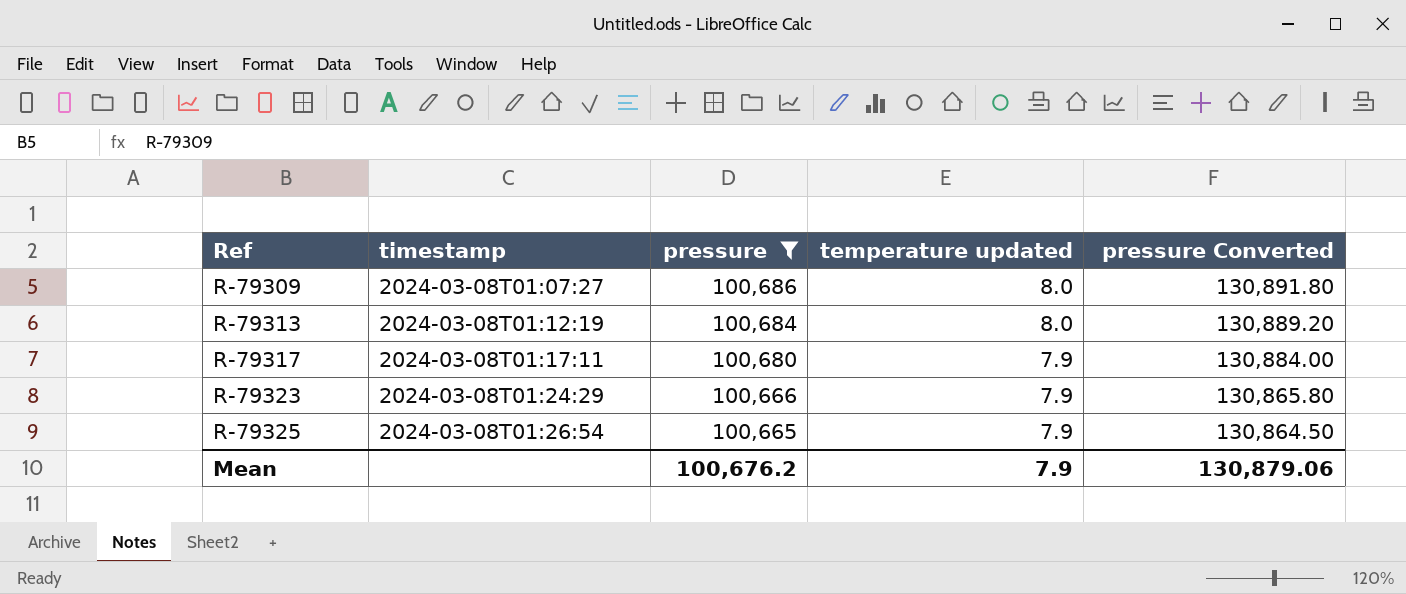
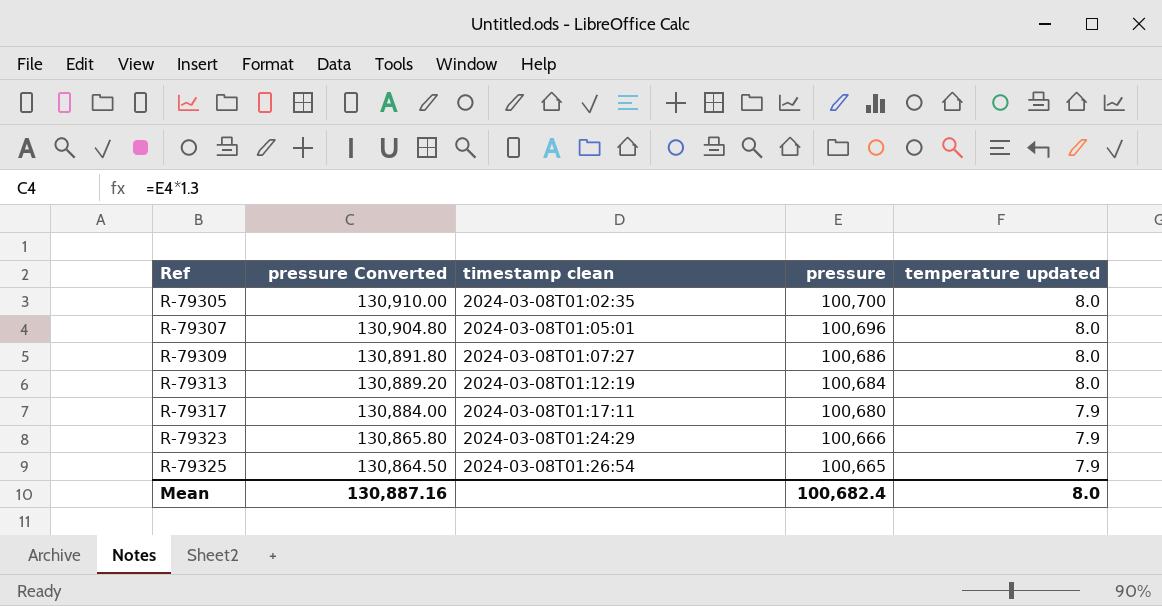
filter: pressure <= 100,686 -> none
column pressure Converted | position: 5 -> 2
column name: timestamp -> timestamp clean
Mean | pressure Converted: 130,879.06 -> 130,887.16
Mean | pressure: 100,676.2 -> 100,682.4
Mean | temperature updated: 7.9 -> 8.0

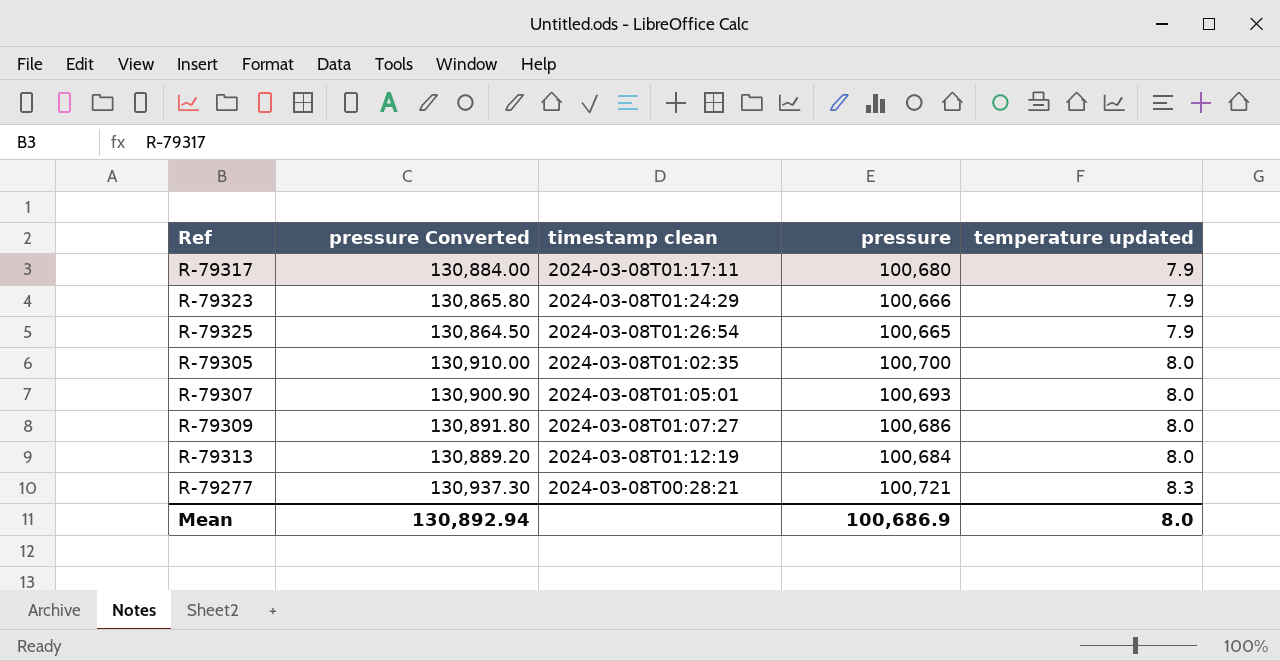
row order: Ref ascending -> temperature updated ascending
R-79307 | pressure Converted: 130,904.80 -> 130,900.90
R-79307 | pressure: 100,696 -> 100,693
row R-79277: none -> 130,937.30 | 2024-03-08T00:28:21 | 100,721 | 8.3
Mean | pressure Converted: 130,887.16 -> 130,892.94
Mean | pressure: 100,682.4 -> 100,686.9

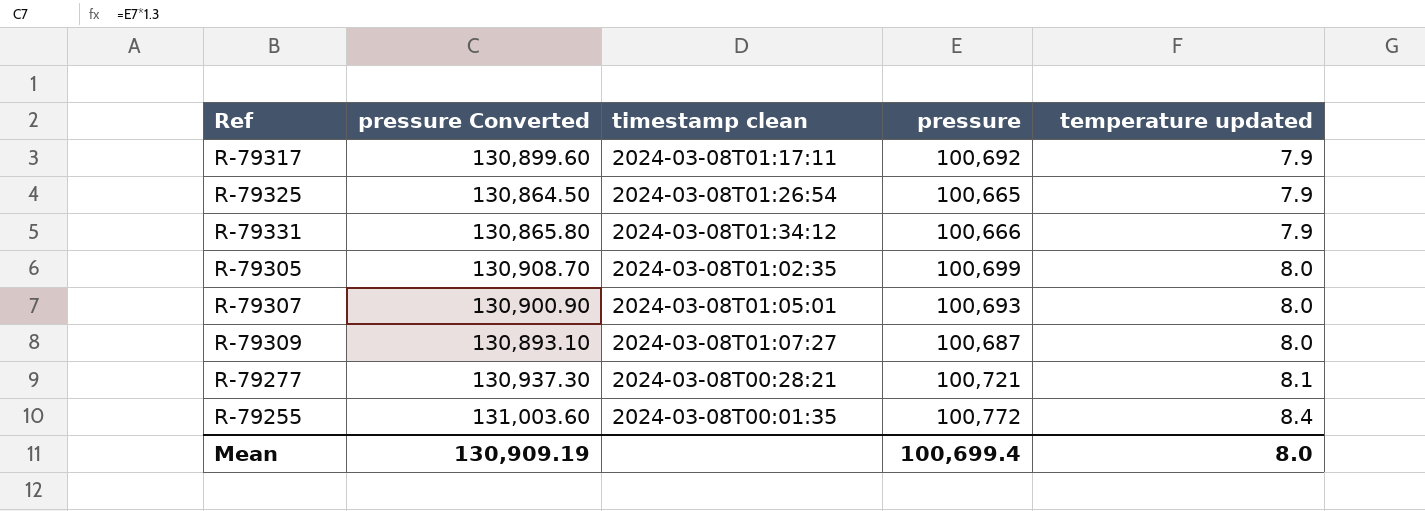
row R-79323: 130,865.80 | 2024-03-08T01:24:29 | 100,666 | 7.9 -> none
row R-79313: 130,889.20 | 2024-03-08T01:12:19 | 100,684 | 8.0 -> none
R-79317 | pressure Converted: 130,884.00 -> 130,899.60
R-79317 | pressure: 100,680 -> 100,692
row R-79331: none -> 130,865.80 | 2024-03-08T01:34:12 | 100,666 | 7.9
R-79305 | pressure Converted: 130,910.00 -> 130,908.70
R-79305 | pressure: 100,700 -> 100,699
R-79309 | pressure Converted: 130,891.80 -> 130,893.10
R-79309 | pressure: 100,686 -> 100,687
R-79277 | temperature updated: 8.3 -> 8.1
row R-79255: none -> 131,003.60 | 2024-03-08T00:01:35 | 100,772 | 8.4
Mean | pressure Converted: 130,892.94 -> 130,909.19
Mean | pressure: 100,686.9 -> 100,699.4

